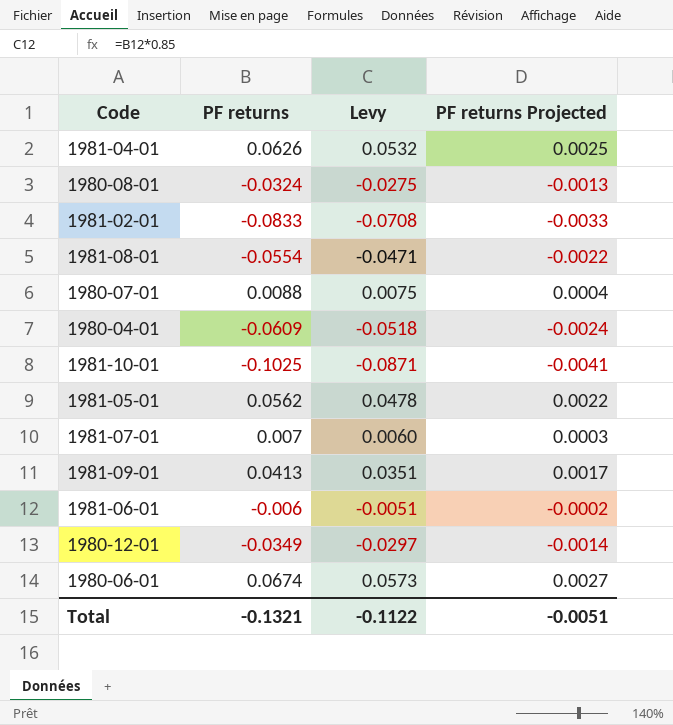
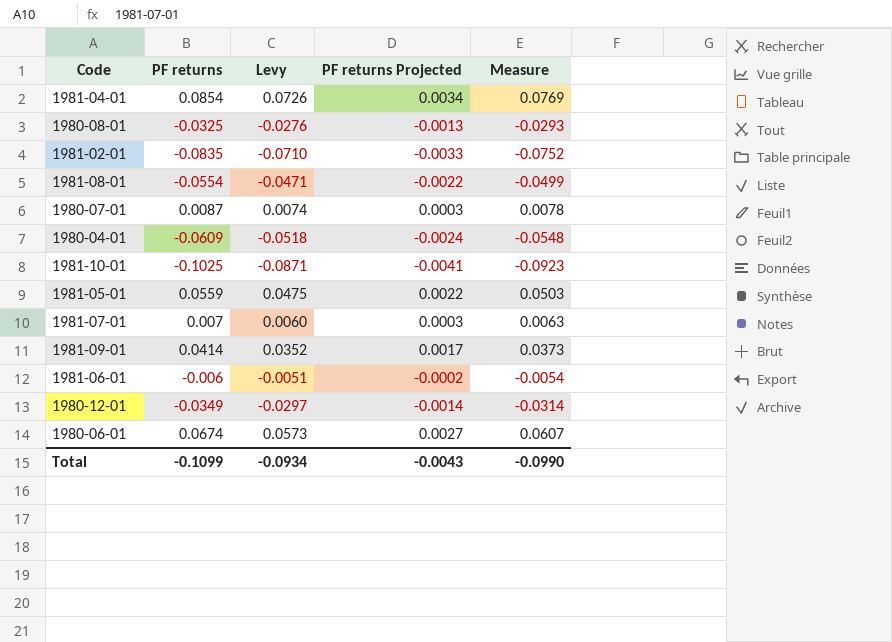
column Measure | formula: none -> [PF returns] * 0.9
1981-04-01 | PF returns: 0.0626 -> 0.0854
1981-04-01 | Levy: 0.0532 -> 0.0726
1981-04-01 | PF returns Projected: 0.0025 -> 0.0034
1980-08-01 | PF returns: -0.0324 -> -0.0325
1980-08-01 | Levy: -0.0275 -> -0.0276
1981-02-01 | PF returns: -0.0833 -> -0.0835
1981-02-01 | Levy: -0.0708 -> -0.0710
1980-07-01 | PF returns: 0.0088 -> 0.0087
1980-07-01 | Levy: 0.0075 -> 0.0074
1980-07-01 | PF returns Projected: 0.0004 -> 0.0003
1981-05-01 | PF returns: 0.0562 -> 0.0559
1981-05-01 | Levy: 0.0478 -> 0.0475
1981-09-01 | PF returns: 0.0413 -> 0.0414
1981-09-01 | Levy: 0.0351 -> 0.0352
Total | PF returns: -0.1321 -> -0.1099
Total | Levy: -0.1122 -> -0.0934
Total | PF returns Projected: -0.0051 -> -0.0043

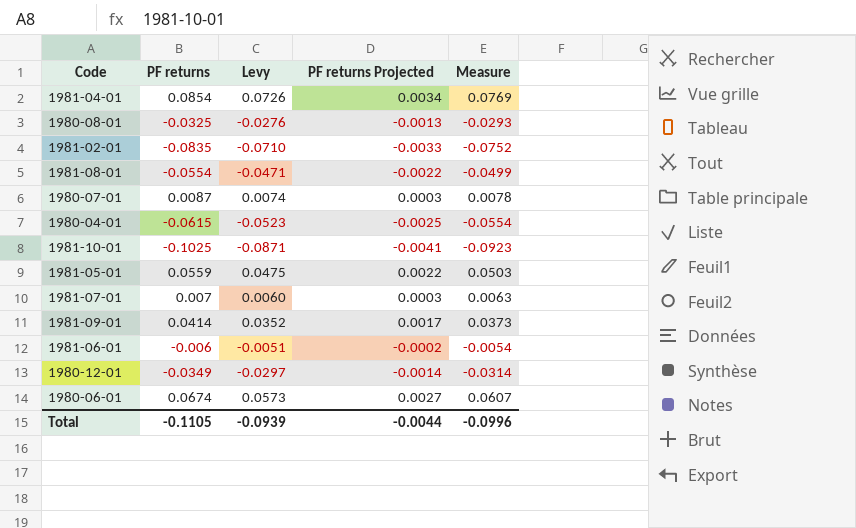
1980-04-01 | PF returns: -0.0609 -> -0.0615
1980-04-01 | Levy: -0.0518 -> -0.0523
1980-04-01 | PF returns Projected: -0.0024 -> -0.0025
1980-04-01 | Measure: -0.0548 -> -0.0554
Total | PF returns: -0.1099 -> -0.1105
Total | Levy: -0.0934 -> -0.0939
Total | PF returns Projected: -0.0043 -> -0.0044
Total | Measure: -0.0990 -> -0.0996

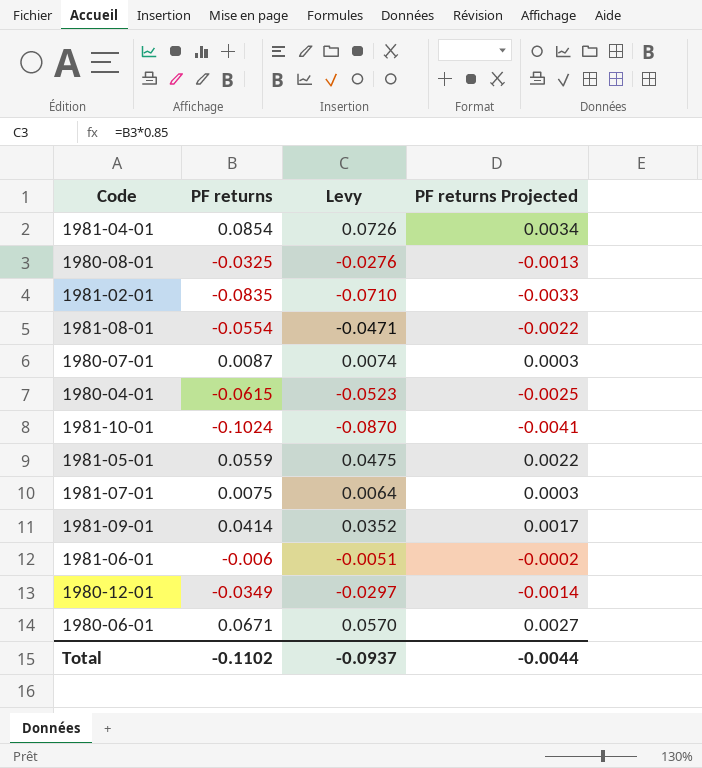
column Measure | formula: [PF returns] * 0.9 -> none
1981-10-01 | PF returns: -0.1025 -> -0.1024
1981-10-01 | Levy: -0.0871 -> -0.0870
1981-07-01 | PF returns: 0.007 -> 0.0075
1981-07-01 | Levy: 0.0060 -> 0.0064
1980-06-01 | PF returns: 0.0674 -> 0.0671
1980-06-01 | Levy: 0.0573 -> 0.0570
Total | PF returns: -0.1105 -> -0.1102
Total | Levy: -0.0939 -> -0.0937

